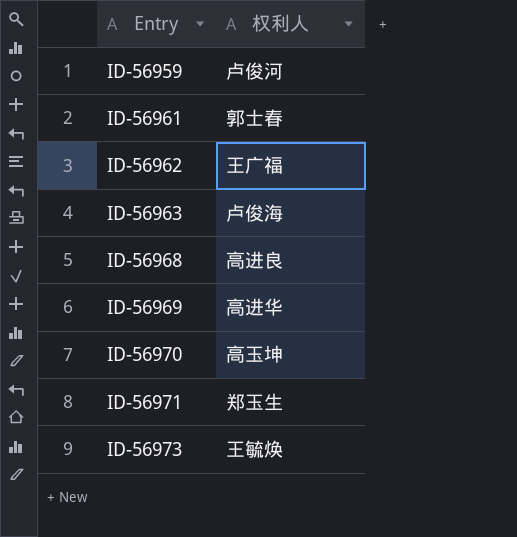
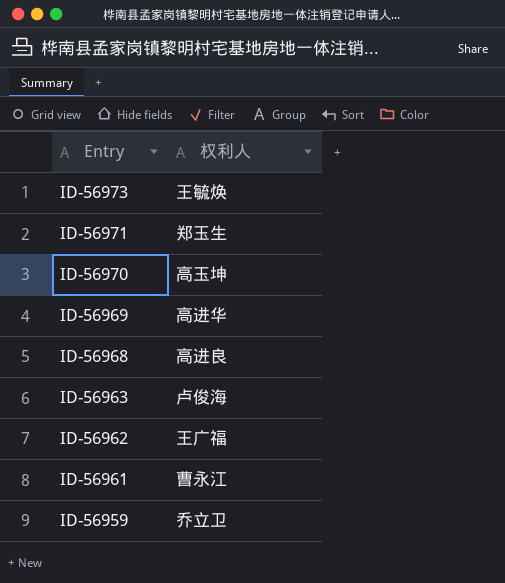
row order: Entry ascending -> Entry descending
ID-56961 | 权利人: 郭士春 -> 曹永江
ID-56959 | 权利人: 卢俊河 -> 乔立卫

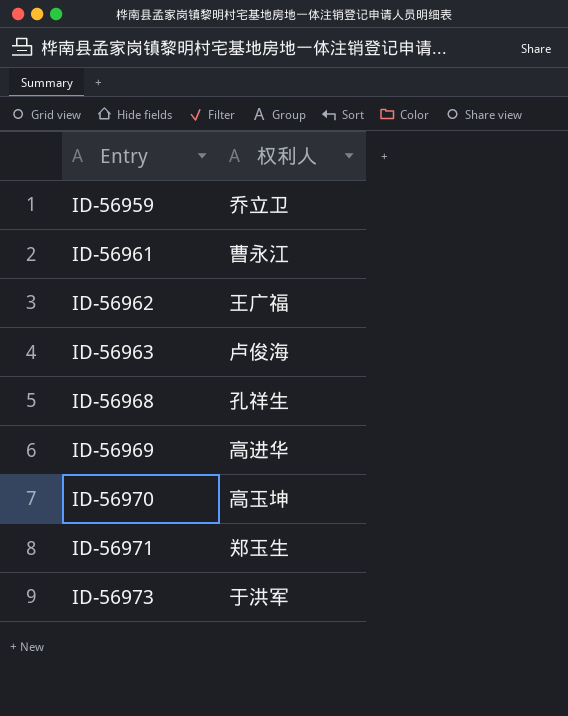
row order: Entry descending -> Entry ascending
ID-56968 | 权利人: 高进良 -> 孔祥生
ID-56973 | 权利人: 王毓焕 -> 于洪军

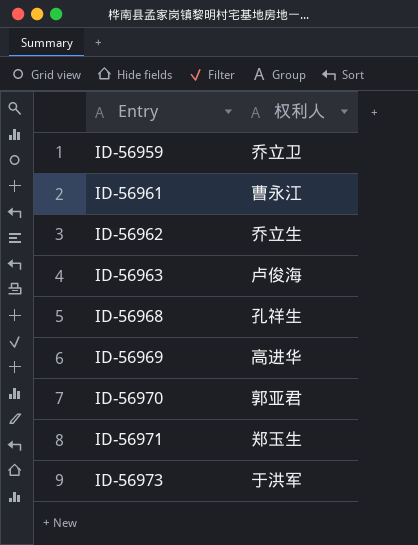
ID-56962 | 权利人: 王广福 -> 乔立生
ID-56970 | 权利人: 高玉坤 -> 郭亚君

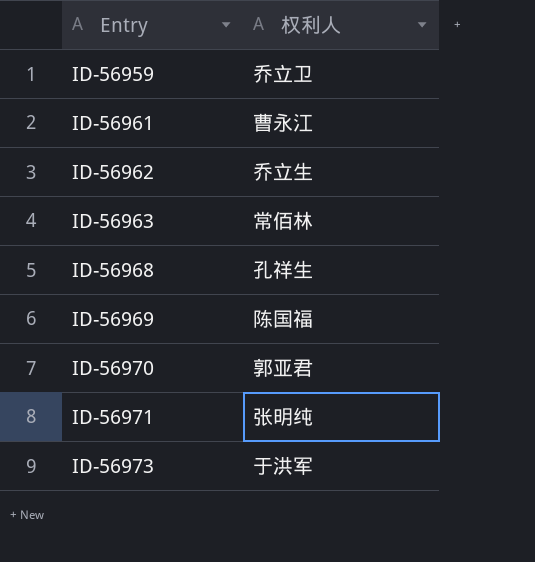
ID-56963 | 权利人: 卢俊海 -> 常佰林
ID-56969 | 权利人: 高进华 -> 陈国福
ID-56971 | 权利人: 郑玉生 -> 张明纯

